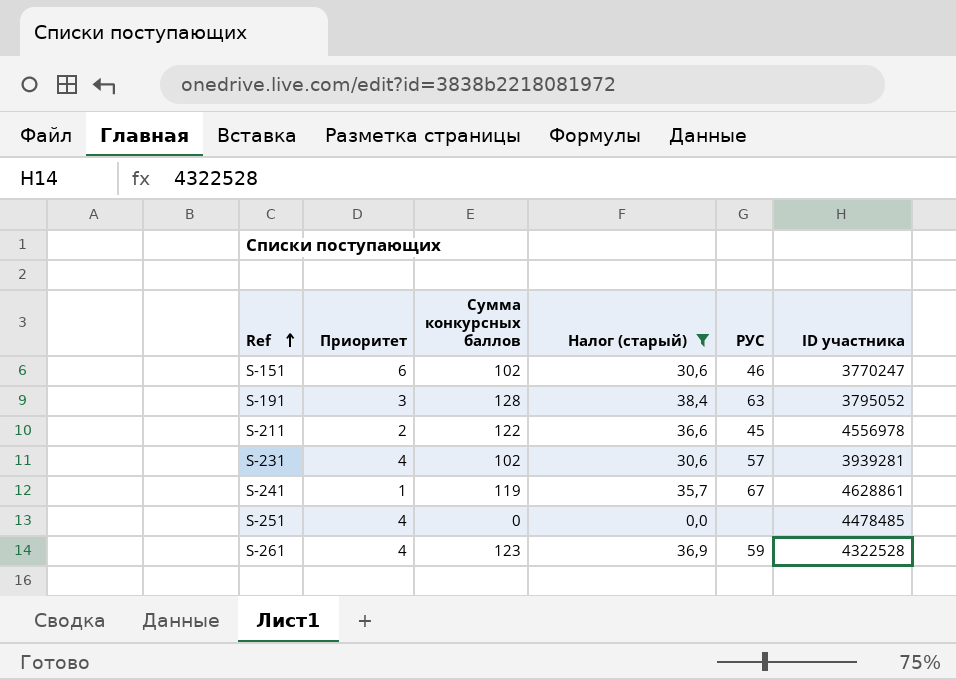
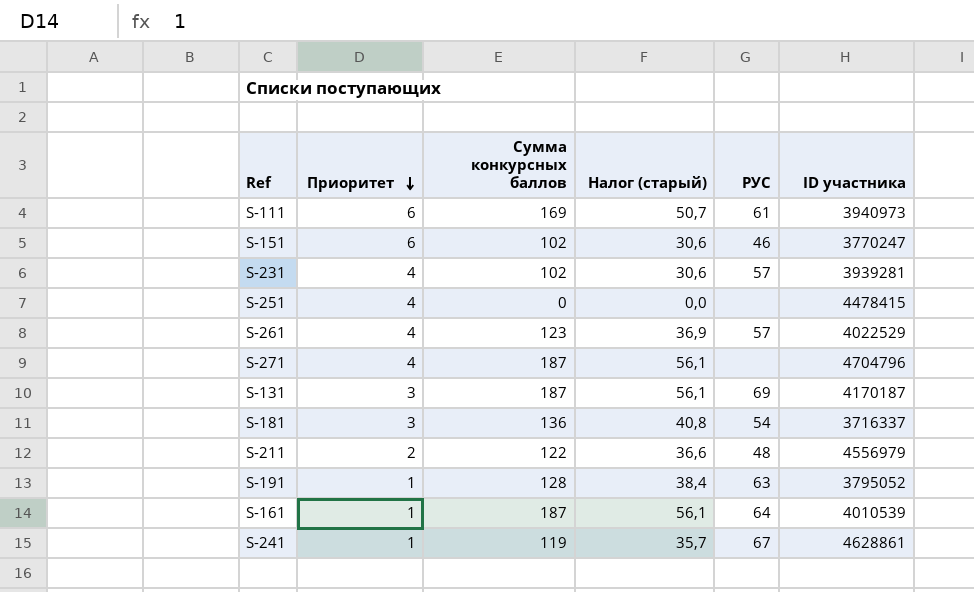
filter: Налог (старый) <= 38,4 -> none
row order: Ref ascending -> Приоритет descending
S-251 | ID участника: 4478485 -> 4478415
S-261 | РУС: 59 -> 57
S-261 | ID участника: 4322528 -> 4022529
S-211 | РУС: 45 -> 48
S-211 | ID участника: 4556978 -> 4556979
S-191 | Приоритет: 3 -> 1

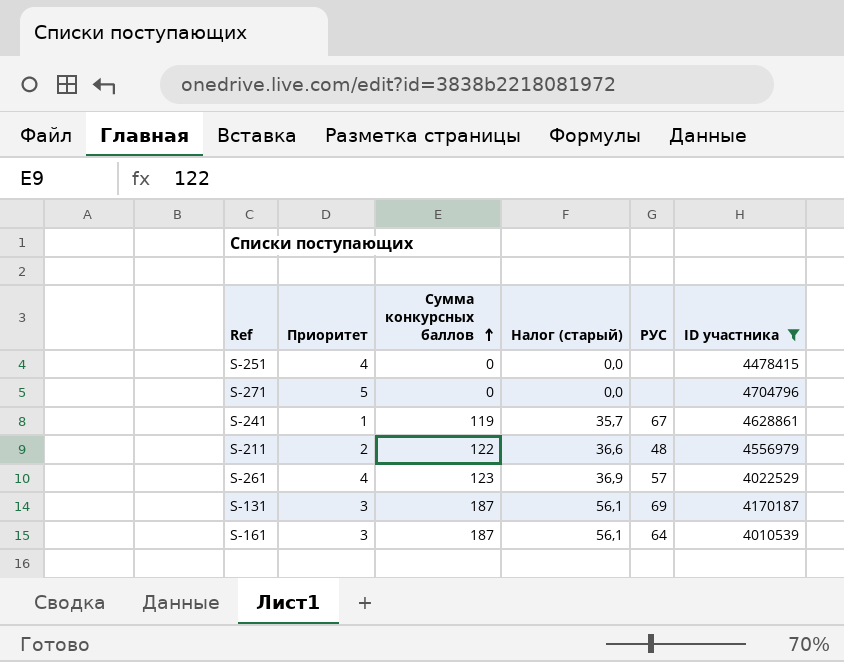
filter: none -> ID участника >= 4010539
row order: Приоритет descending -> Сумма конкурсных баллов ascending
S-271 | Приоритет: 4 -> 5
S-271 | Сумма конкурсных баллов: 187 -> 0
S-271 | Налог (старый): 56,1 -> 0,0
S-161 | Приоритет: 1 -> 3

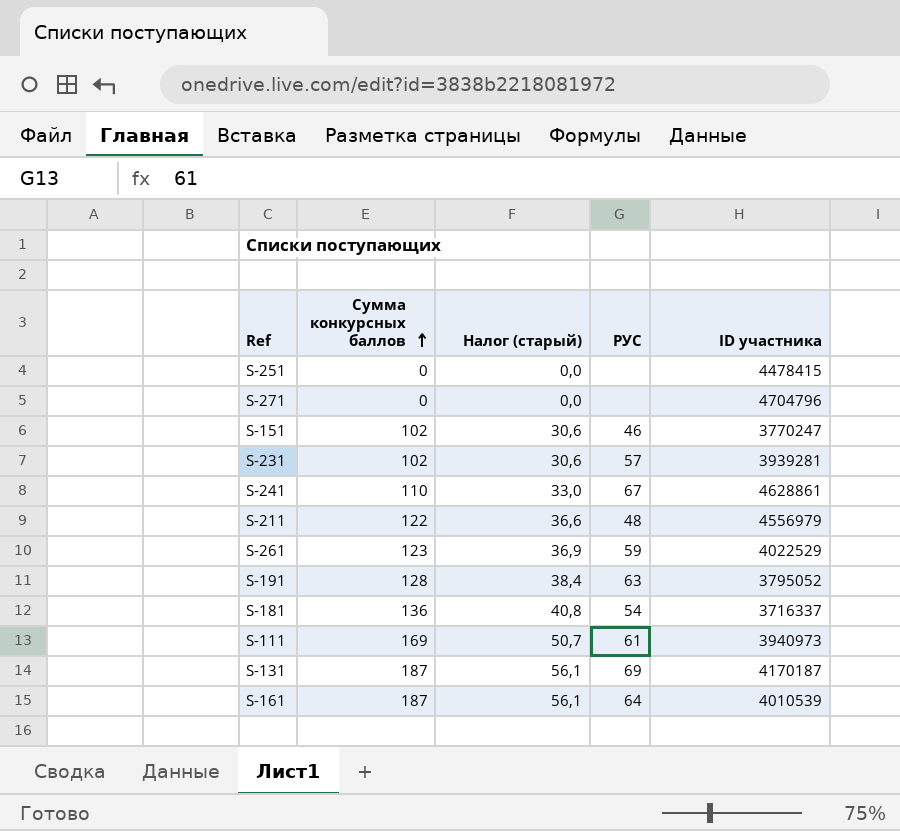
filter: ID участника >= 4010539 -> none
column Приоритет | position: 2 -> none
S-241 | Сумма конкурсных баллов: 119 -> 110
S-241 | Налог (старый): 35,7 -> 33,0
S-261 | РУС: 57 -> 59

